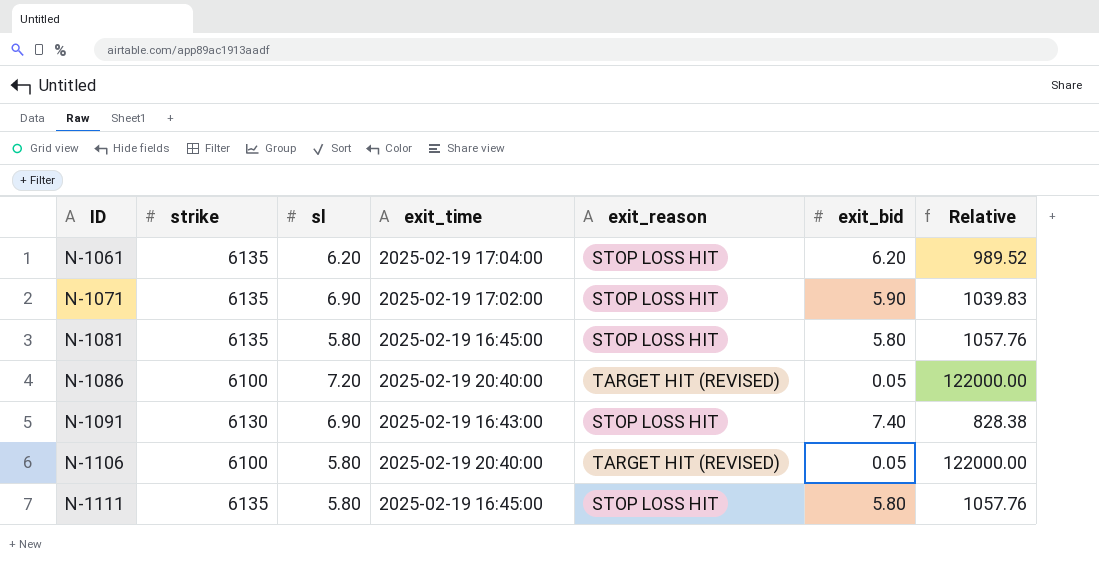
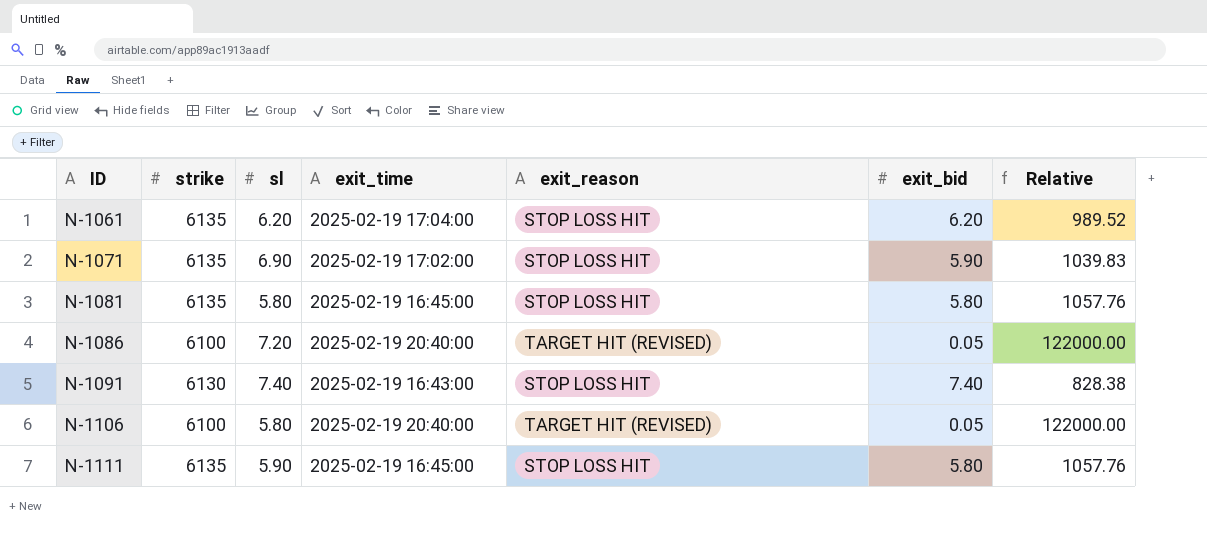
N-1091 | sl: 6.90 -> 7.40
N-1111 | sl: 5.80 -> 5.90

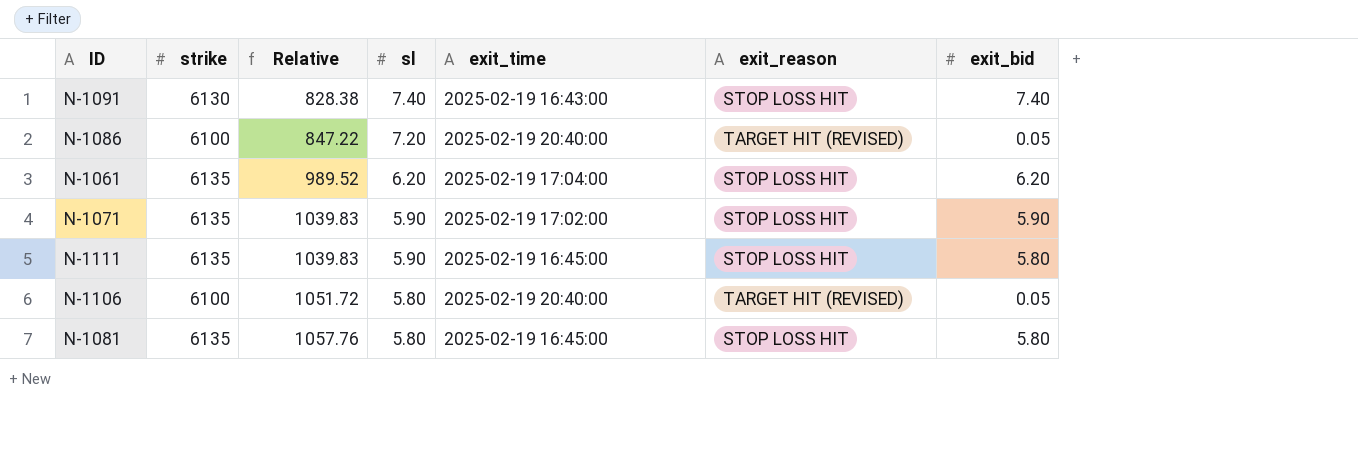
row order: ID ascending -> Relative ascending
column Relative | formula: [strike] / [exit_bid] -> [strike] / [sl]
column Relative | position: 7 -> 3
N-1071 | sl: 6.90 -> 5.90

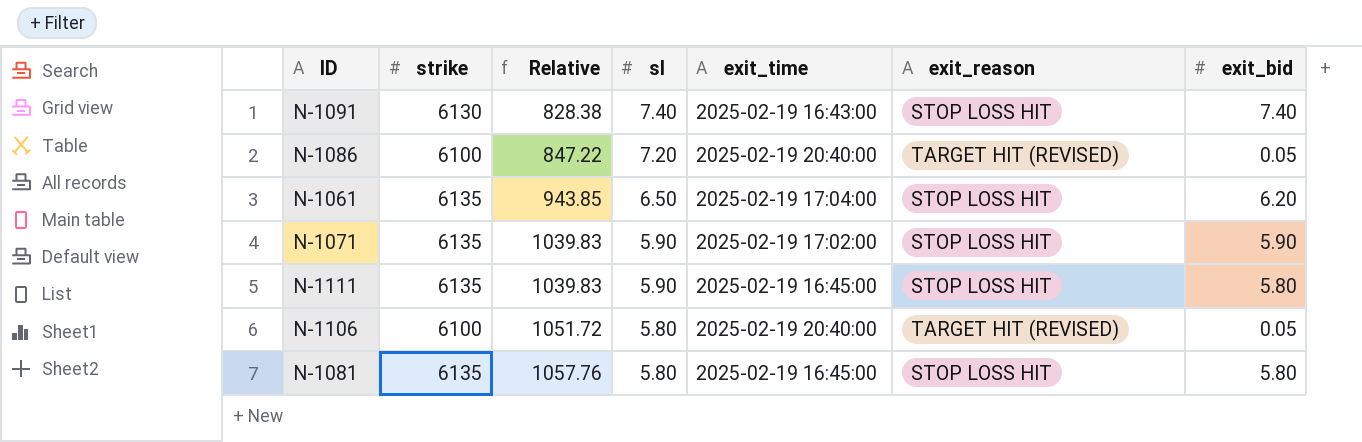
N-1061 | Relative: 989.52 -> 943.85
N-1061 | sl: 6.20 -> 6.50

